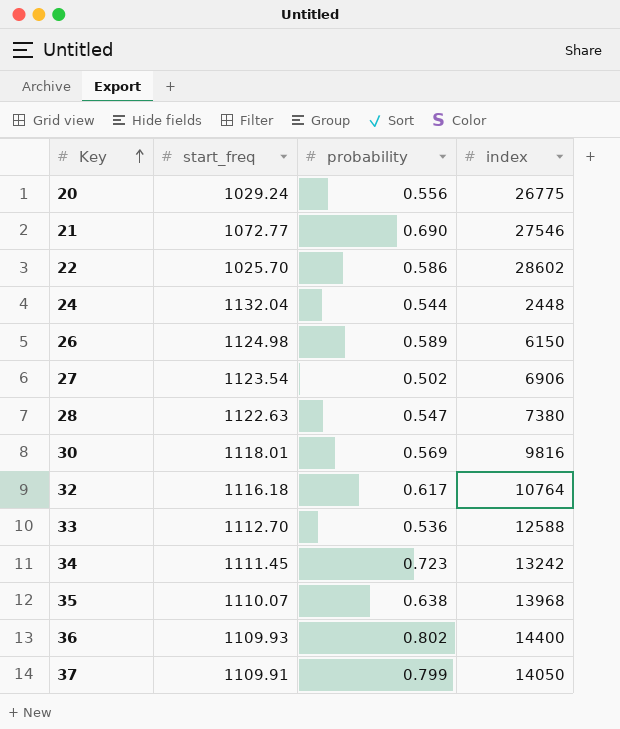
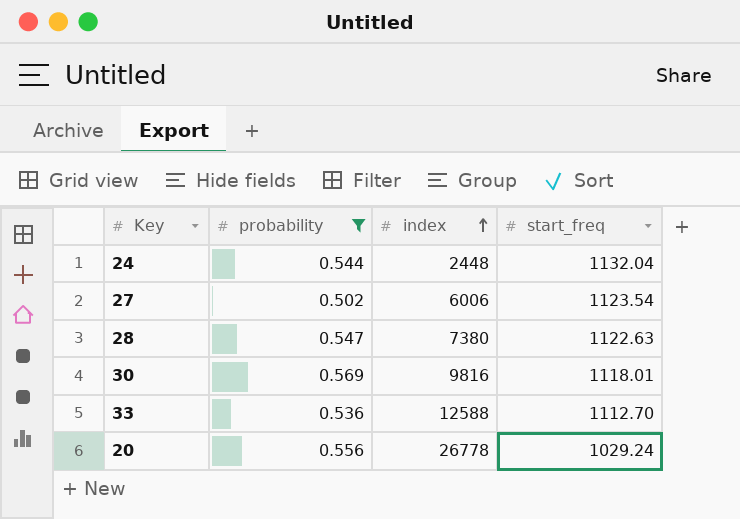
filter: none -> probability <= 0.569
row order: Key ascending -> index ascending
column start_freq | position: 2 -> 4
27 | index: 6906 -> 6006
20 | index: 26775 -> 26778

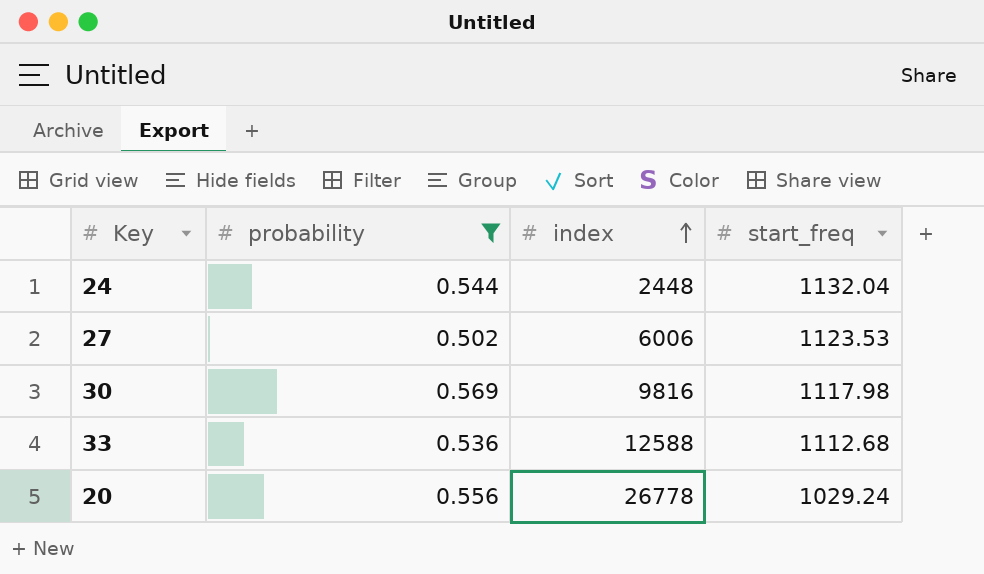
row 28: 0.547 | 7380 | 1122.63 -> none
27 | start_freq: 1123.54 -> 1123.53
30 | start_freq: 1118.01 -> 1117.98
33 | start_freq: 1112.70 -> 1112.68

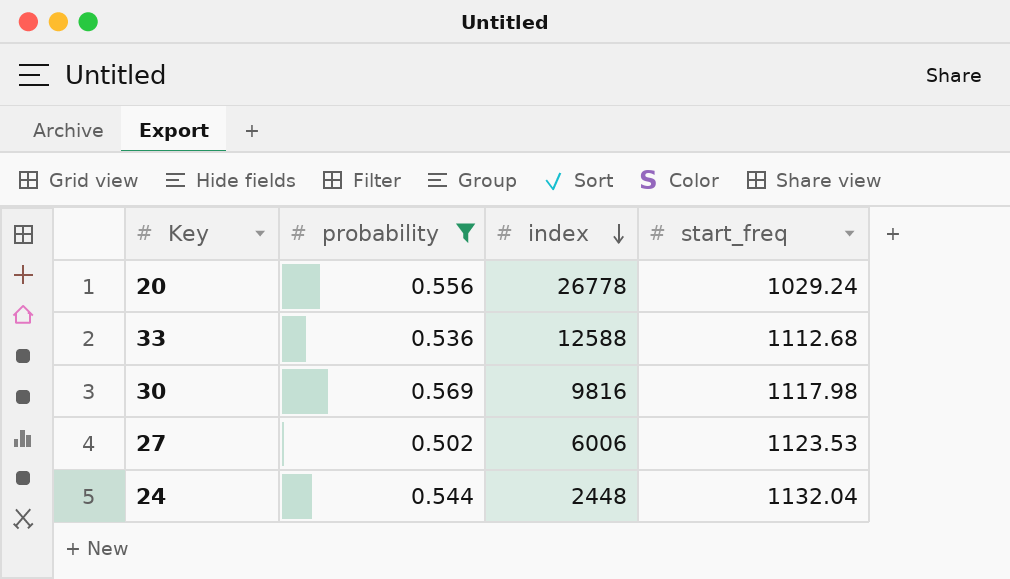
row order: index ascending -> index descending

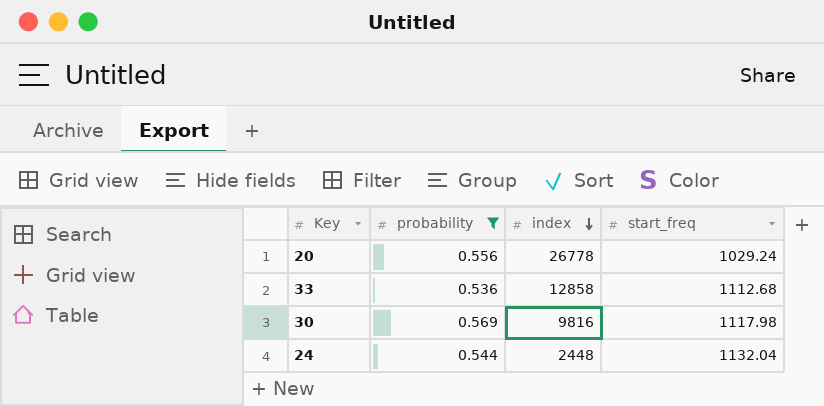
row 27: 0.502 | 6006 | 1123.53 -> none
33 | index: 12588 -> 12858

